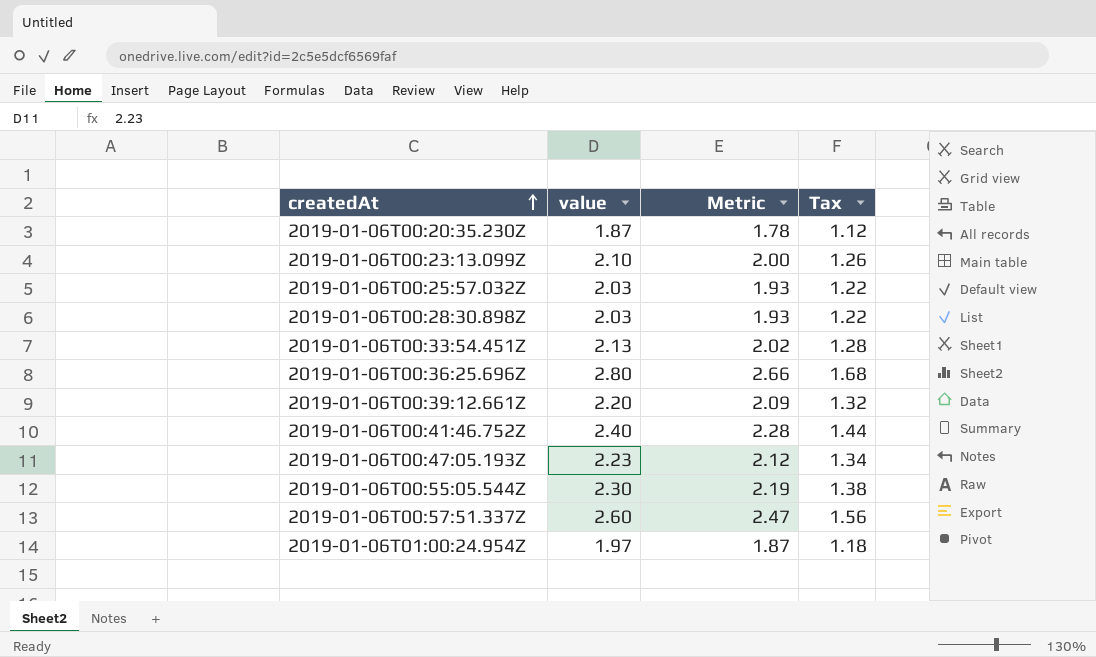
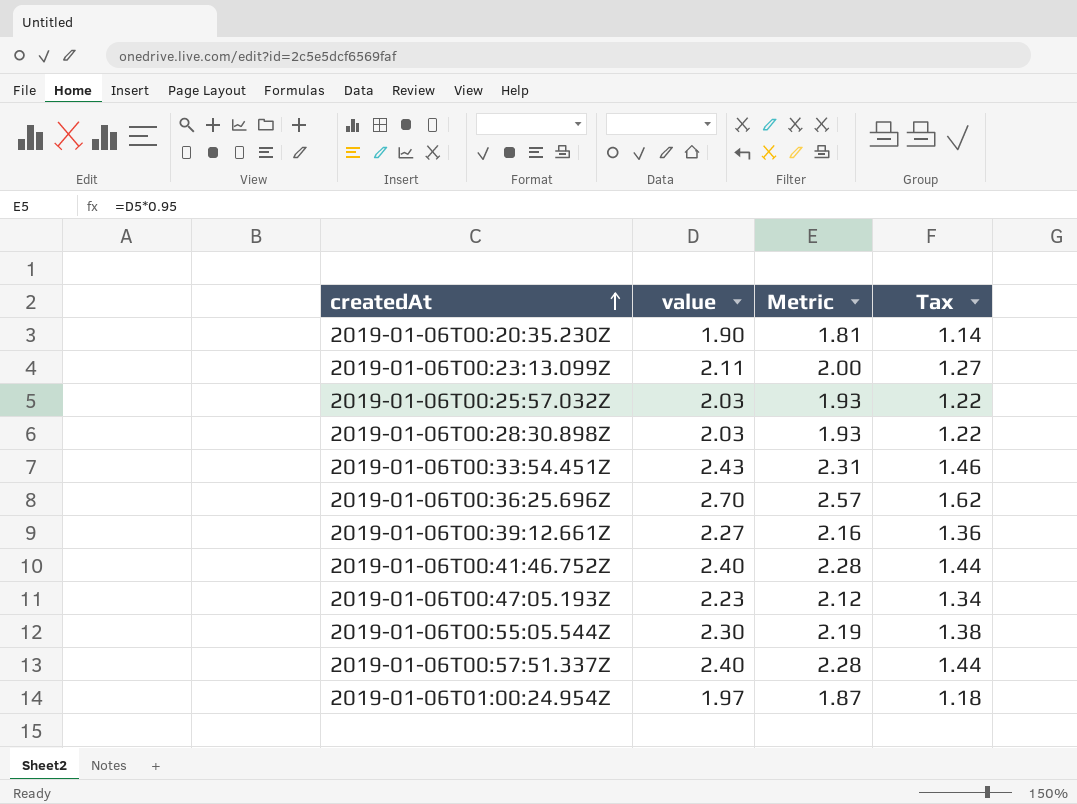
2019-01-06T00:20:35.230Z | value: 1.87 -> 1.90
2019-01-06T00:20:35.230Z | Metric: 1.78 -> 1.81
2019-01-06T00:20:35.230Z | Tax: 1.12 -> 1.14
2019-01-06T00:23:13.099Z | value: 2.10 -> 2.11
2019-01-06T00:23:13.099Z | Tax: 1.26 -> 1.27
2019-01-06T00:33:54.451Z | value: 2.13 -> 2.43
2019-01-06T00:33:54.451Z | Metric: 2.02 -> 2.31
2019-01-06T00:33:54.451Z | Tax: 1.28 -> 1.46
2019-01-06T00:36:25.696Z | value: 2.80 -> 2.70
2019-01-06T00:36:25.696Z | Metric: 2.66 -> 2.57
2019-01-06T00:36:25.696Z | Tax: 1.68 -> 1.62
2019-01-06T00:39:12.661Z | value: 2.20 -> 2.27
2019-01-06T00:39:12.661Z | Metric: 2.09 -> 2.16
2019-01-06T00:39:12.661Z | Tax: 1.32 -> 1.36
2019-01-06T00:57:51.337Z | value: 2.60 -> 2.40
2019-01-06T00:57:51.337Z | Metric: 2.47 -> 2.28
2019-01-06T00:57:51.337Z | Tax: 1.56 -> 1.44

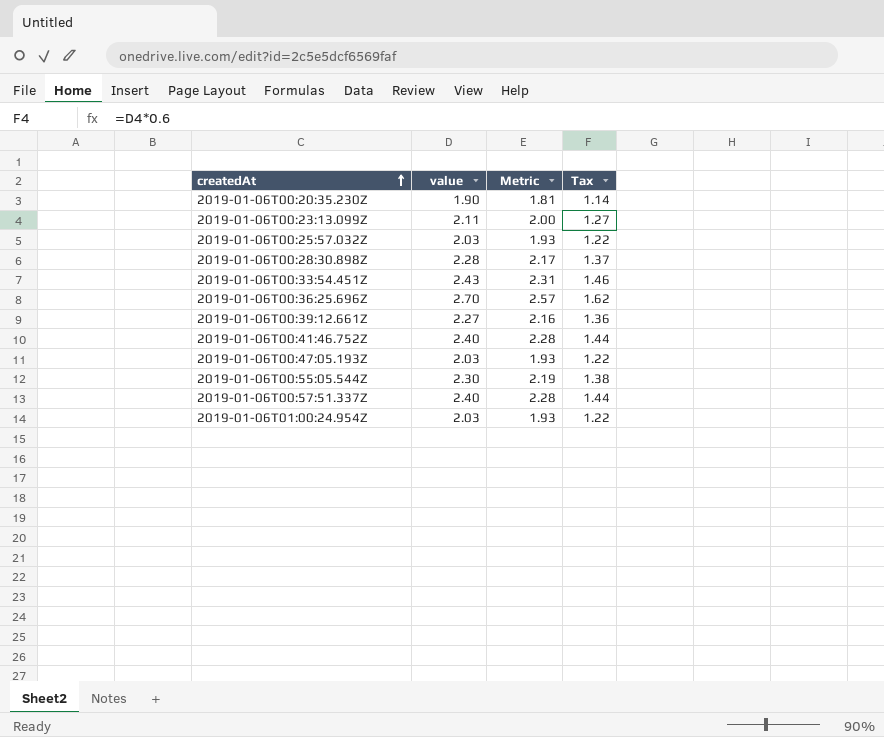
2019-01-06T00:28:30.898Z | value: 2.03 -> 2.28
2019-01-06T00:28:30.898Z | Metric: 1.93 -> 2.17
2019-01-06T00:28:30.898Z | Tax: 1.22 -> 1.37
2019-01-06T00:47:05.193Z | value: 2.23 -> 2.03
2019-01-06T00:47:05.193Z | Metric: 2.12 -> 1.93
2019-01-06T00:47:05.193Z | Tax: 1.34 -> 1.22
2019-01-06T01:00:24.954Z | value: 1.97 -> 2.03
2019-01-06T01:00:24.954Z | Metric: 1.87 -> 1.93
2019-01-06T01:00:24.954Z | Tax: 1.18 -> 1.22

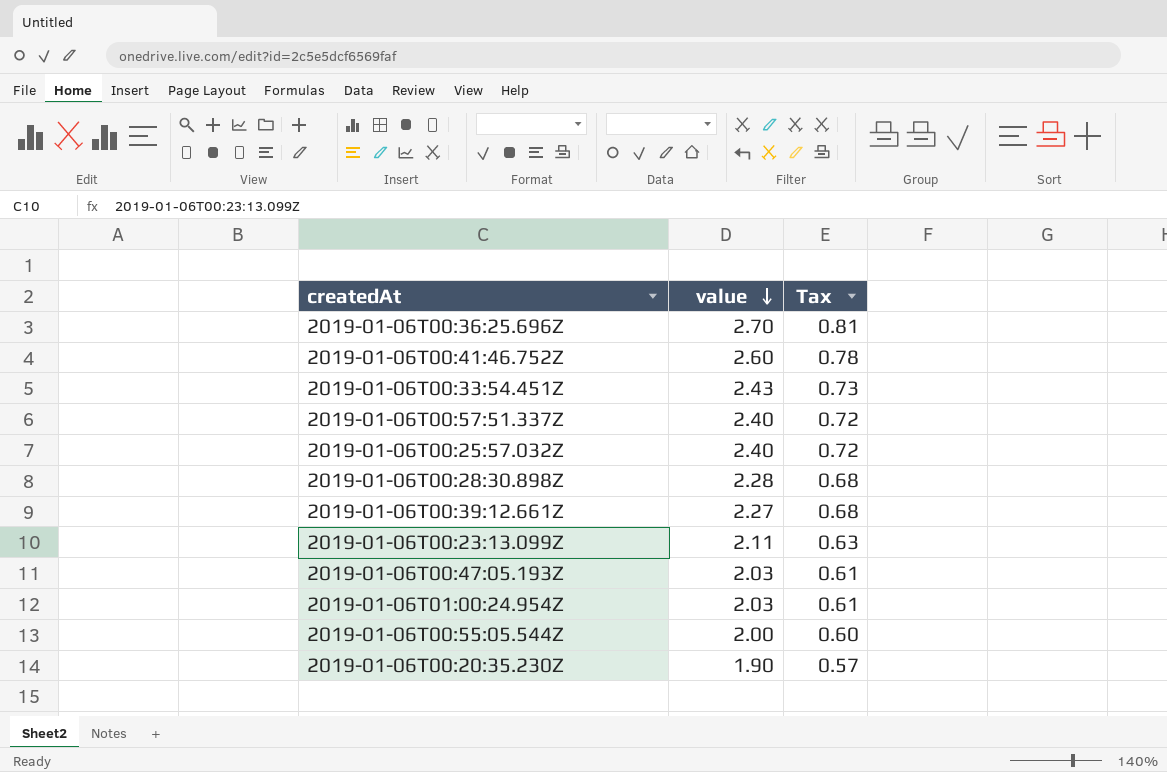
row order: createdAt ascending -> value descending
column Metric | formula: [value] * 0.95 -> none
column Tax | formula: [value] * 0.6 -> [value] * 0.3
2019-01-06T00:41:46.752Z | value: 2.40 -> 2.60
2019-01-06T00:25:57.032Z | value: 2.03 -> 2.40
2019-01-06T00:55:05.544Z | value: 2.30 -> 2.00

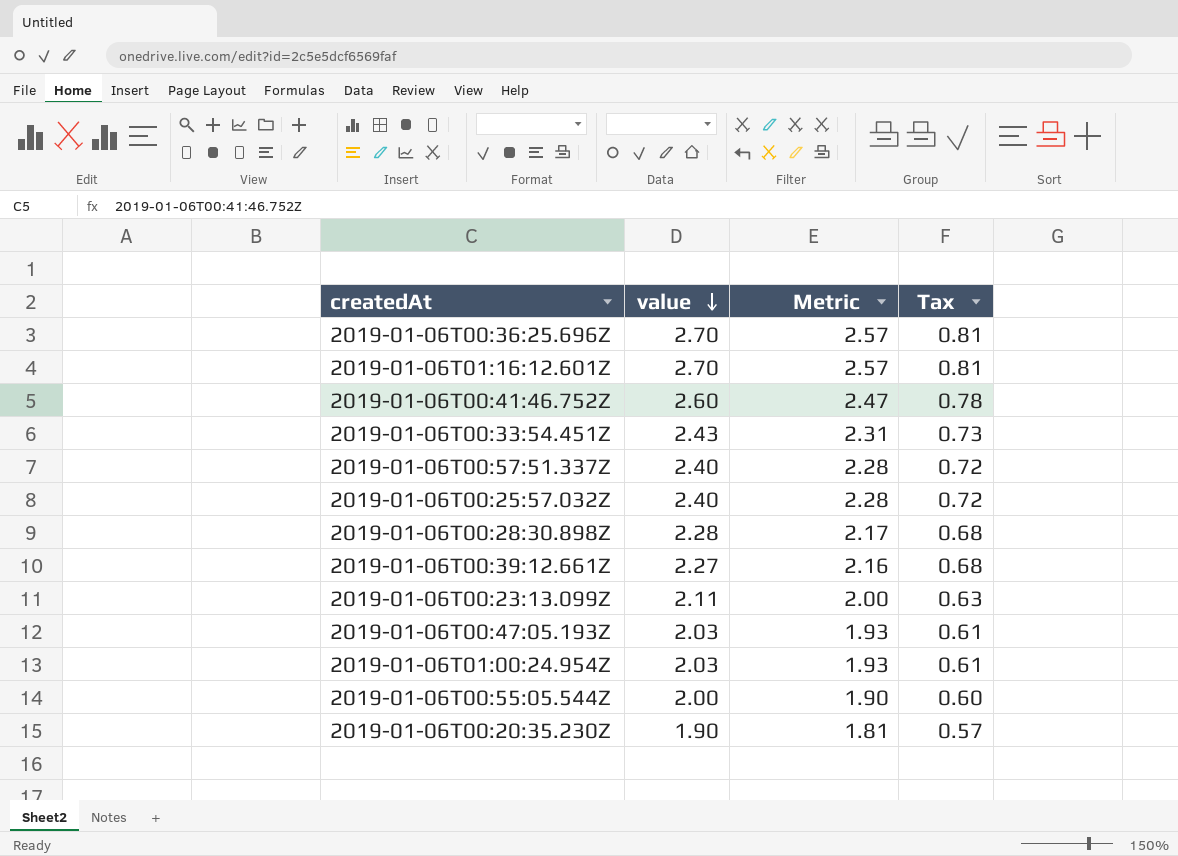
column Metric | formula: none -> [value] * 0.95
row 2019-01-06T01:16:12.601Z: none -> 2.70 | 2.57 | 0.81

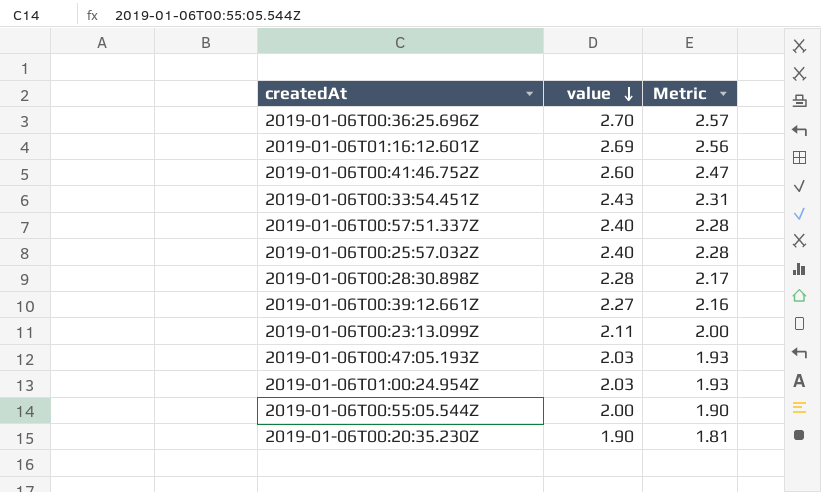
column Tax | formula: [value] * 0.3 -> none
2019-01-06T01:16:12.601Z | value: 2.70 -> 2.69
2019-01-06T01:16:12.601Z | Metric: 2.57 -> 2.56

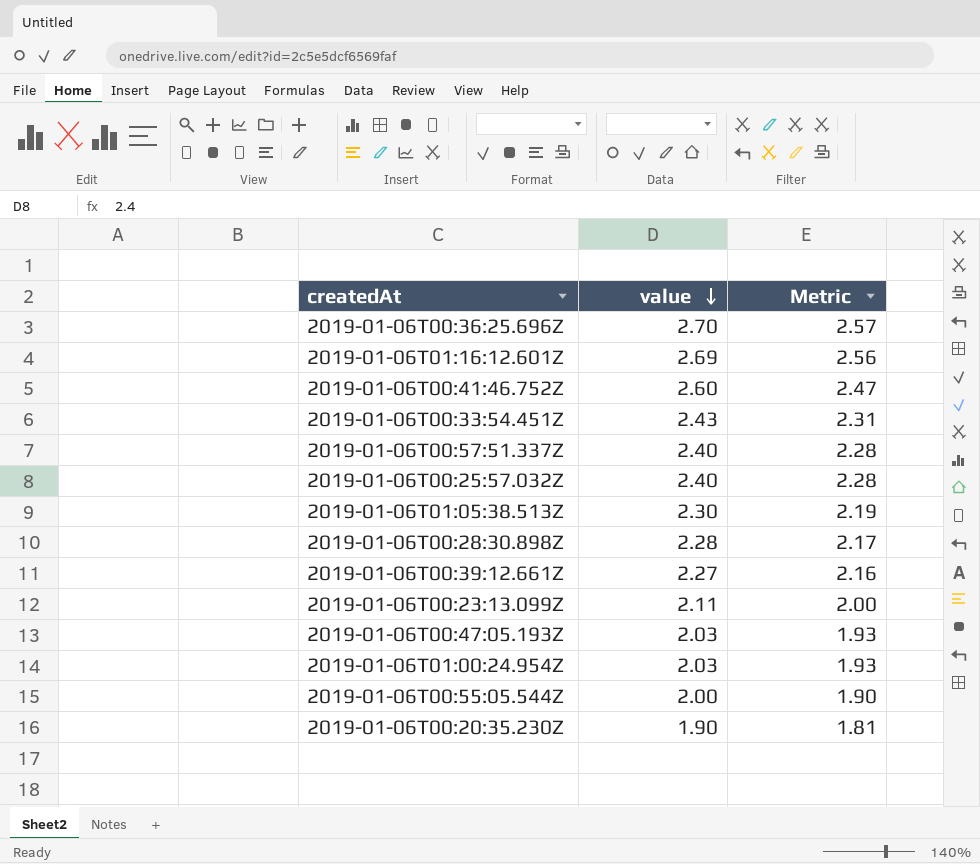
row 2019-01-06T01:05:38.513Z: none -> 2.30 | 2.19

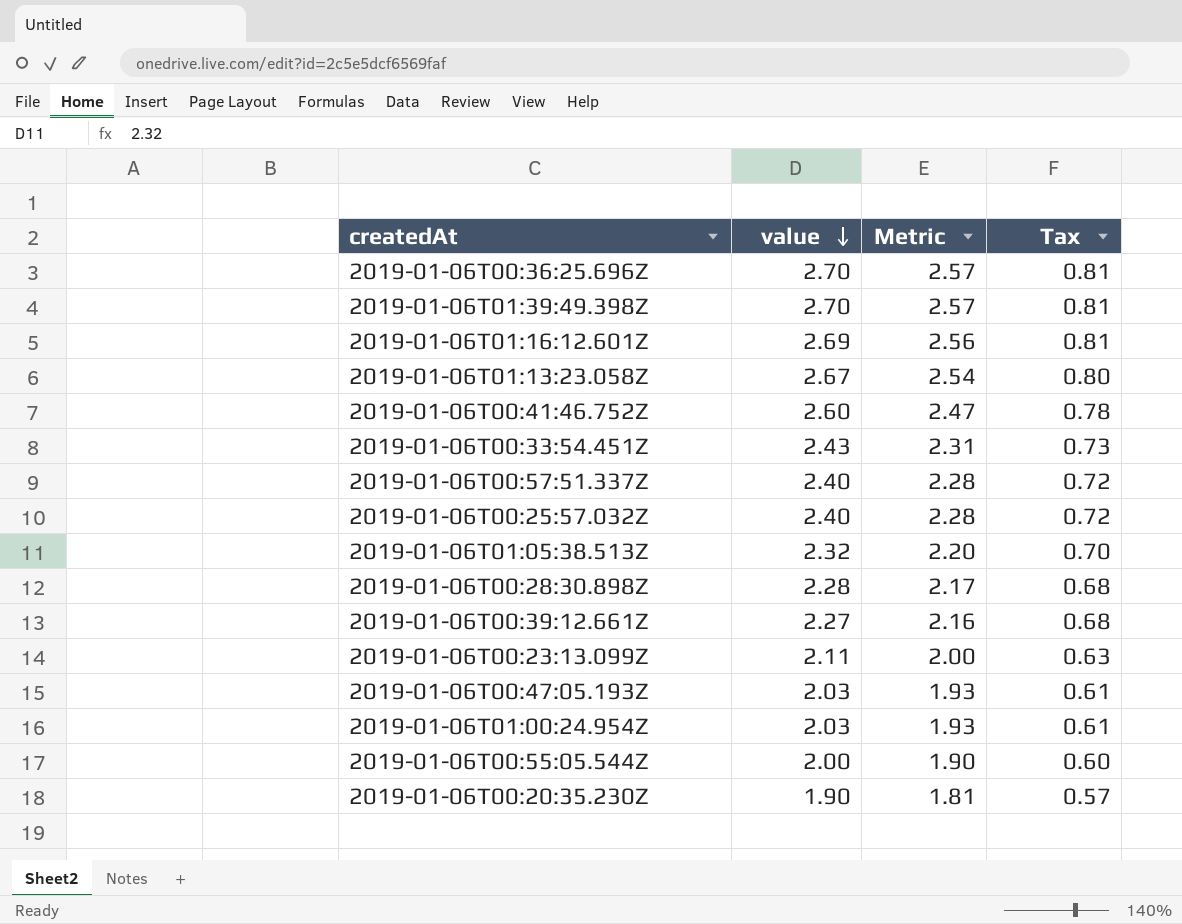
column Tax | formula: none -> [value] * 0.3
row 2019-01-06T01:39:49.398Z: none -> 2.70 | 2.57 | 0.81
row 2019-01-06T01:13:23.058Z: none -> 2.67 | 2.54 | 0.80
2019-01-06T01:05:38.513Z | value: 2.30 -> 2.32
2019-01-06T01:05:38.513Z | Metric: 2.19 -> 2.20

